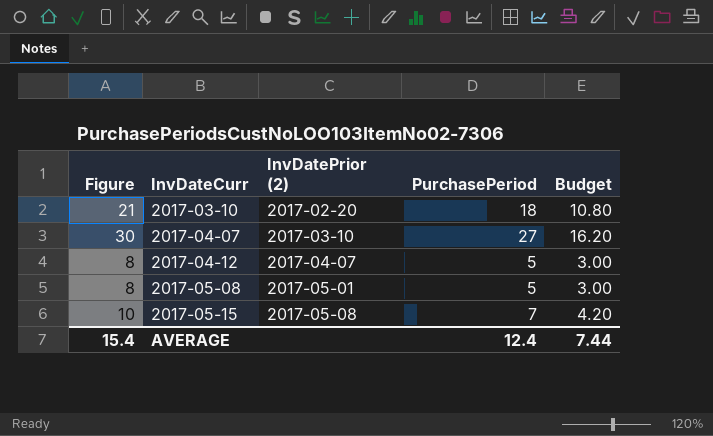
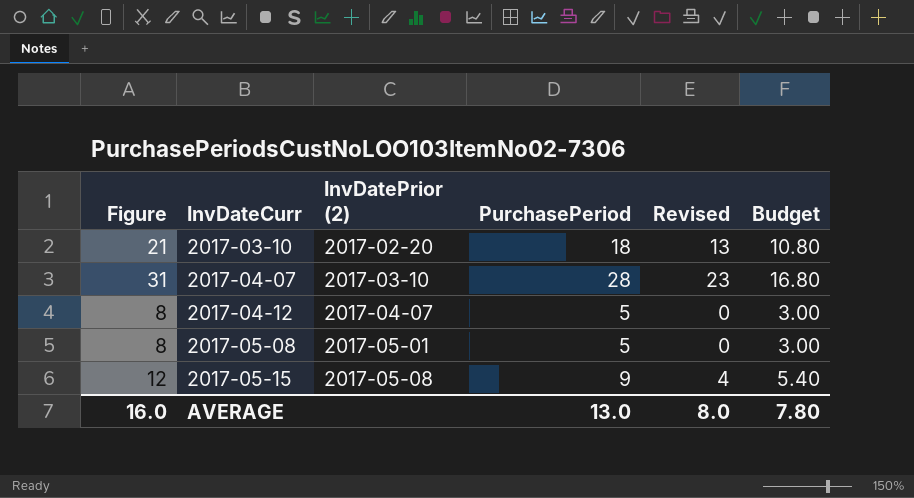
column Revised | formula: none -> [PurchasePeriod] - 5
2017-04-07 | Figure: 30 -> 31
2017-04-07 | PurchasePeriod: 27 -> 28
2017-04-07 | Budget: 16.20 -> 16.80
2017-05-15 | Figure: 10 -> 12
2017-05-15 | PurchasePeriod: 7 -> 9
2017-05-15 | Budget: 4.20 -> 5.40
AVERAGE | Figure: 15.4 -> 16.0
AVERAGE | PurchasePeriod: 12.4 -> 13.0
AVERAGE | Budget: 7.44 -> 7.80

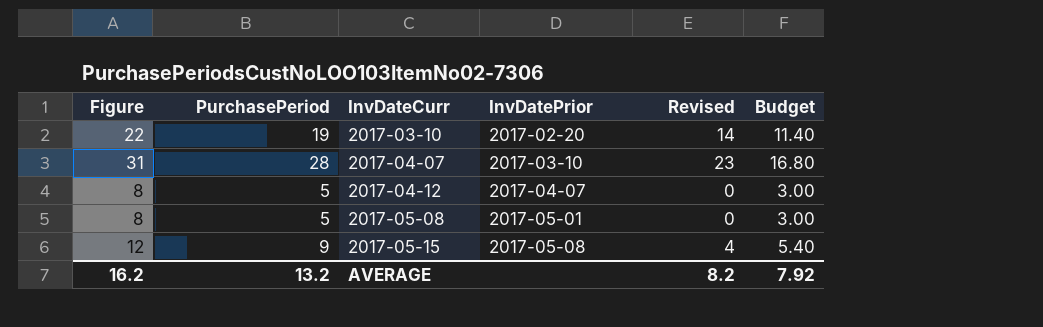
column PurchasePeriod | position: 4 -> 2
column name: InvDatePrior (2) -> InvDatePrior
2017-03-10 | Figure: 21 -> 22
2017-03-10 | PurchasePeriod: 18 -> 19
2017-03-10 | Revised: 13 -> 14
2017-03-10 | Budget: 10.80 -> 11.40
AVERAGE | Figure: 16.0 -> 16.2
AVERAGE | PurchasePeriod: 13.0 -> 13.2
AVERAGE | Revised: 8.0 -> 8.2
AVERAGE | Budget: 7.80 -> 7.92

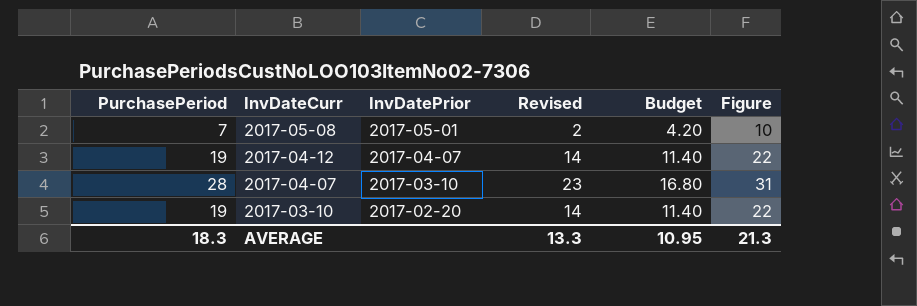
row order: InvDateCurr ascending -> InvDateCurr descending
column Figure | position: 1 -> 6
row 2017-05-15: 12 | 9 | 2017-05-08 | 4 | 5.40 -> none
2017-05-08 | PurchasePeriod: 5 -> 7
2017-05-08 | Revised: 0 -> 2
2017-05-08 | Budget: 3.00 -> 4.20
2017-05-08 | Figure: 8 -> 10
2017-04-12 | PurchasePeriod: 5 -> 19
2017-04-12 | Revised: 0 -> 14
2017-04-12 | Budget: 3.00 -> 11.40
2017-04-12 | Figure: 8 -> 22
AVERAGE | PurchasePeriod: 13.2 -> 18.3
AVERAGE | Revised: 8.2 -> 13.3
AVERAGE | Budget: 7.92 -> 10.95
AVERAGE | Figure: 16.2 -> 21.3

